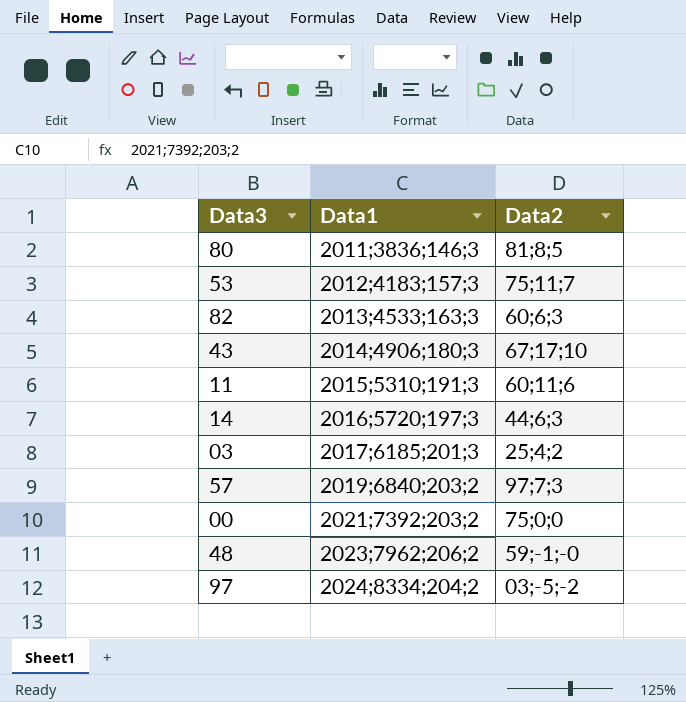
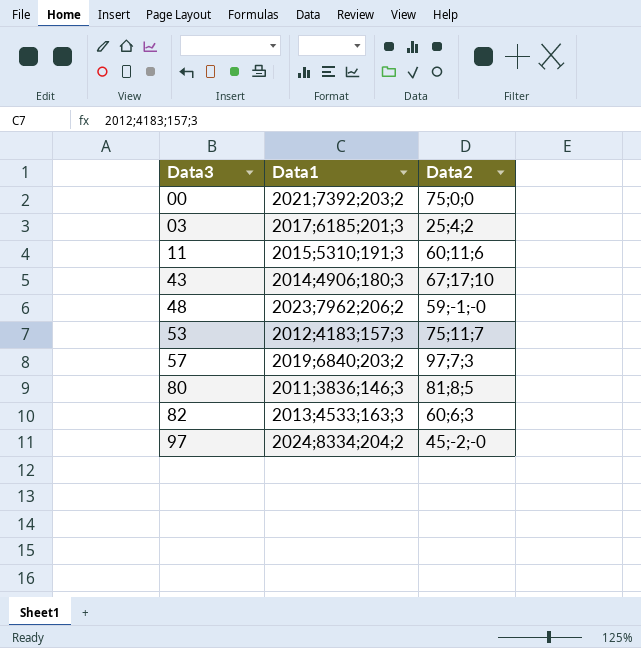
row order: Data1 ascending -> Data3 ascending
row 14: 2016;5720;197;3 | 44;6;3 -> none
97 | Data2: 03;-5;-2 -> 45;-2;-0

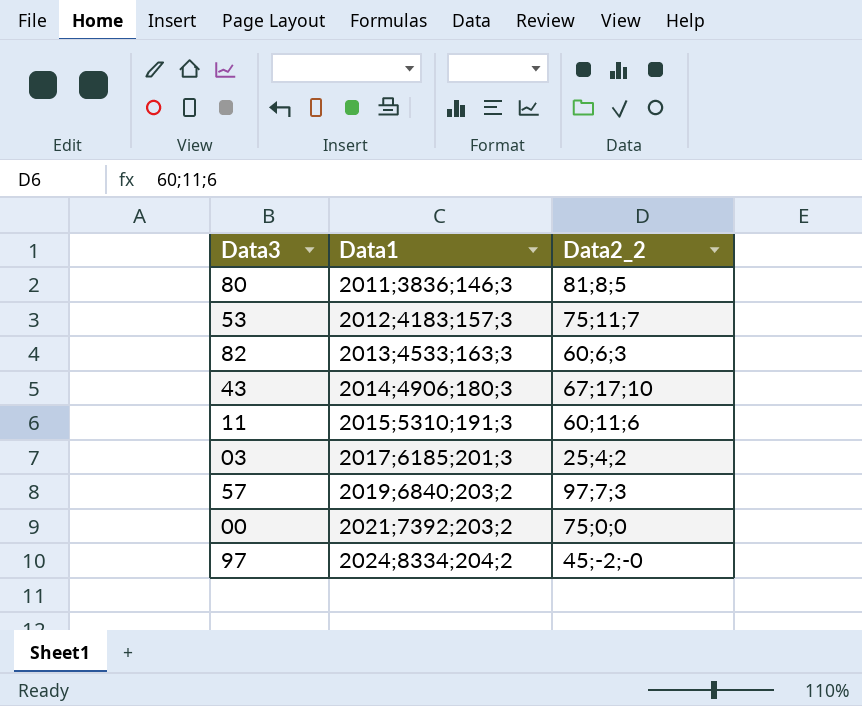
row order: Data3 ascending -> Data1 ascending
column name: Data2 -> Data2_2
row 48: 2023;7962;206;2 | 59;-1;-0 -> none

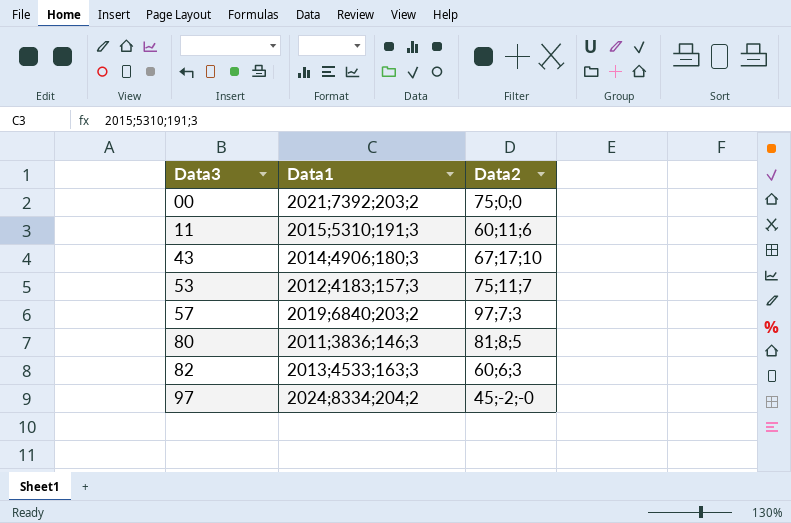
row order: Data1 ascending -> Data3 ascending
column name: Data2_2 -> Data2
row 03: 2017;6185;201;3 | 25;4;2 -> none

